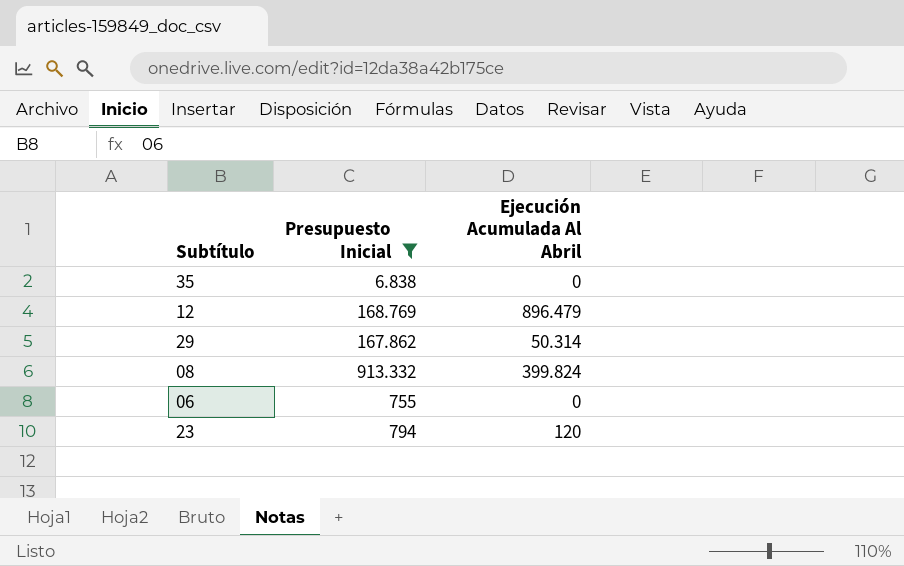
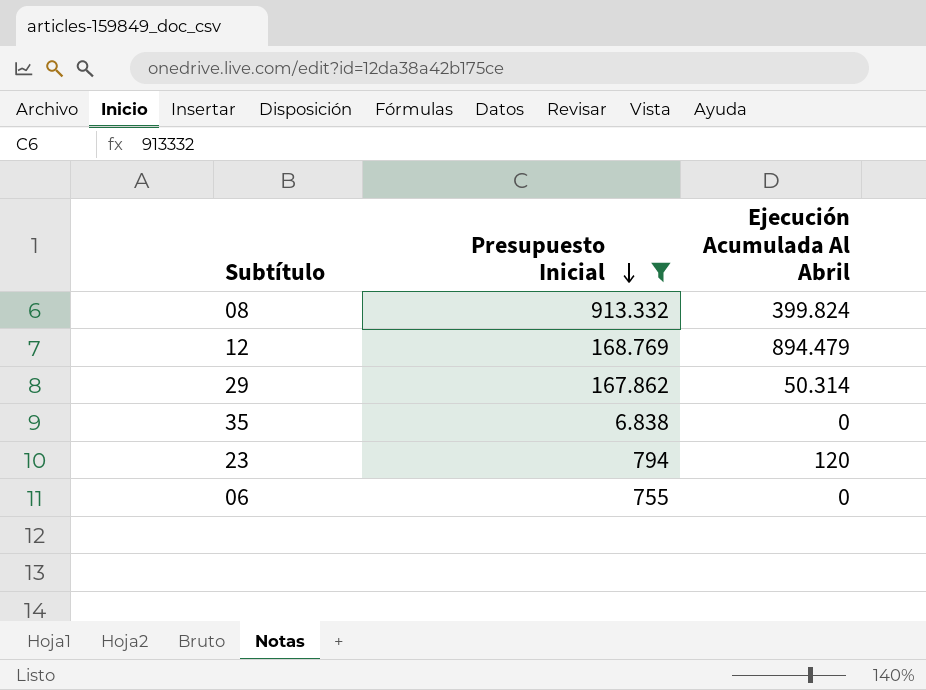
row order: none -> Presupuesto Inicial descending
12 | Ejecución Acumulada Al Abril: 896.479 -> 894.479

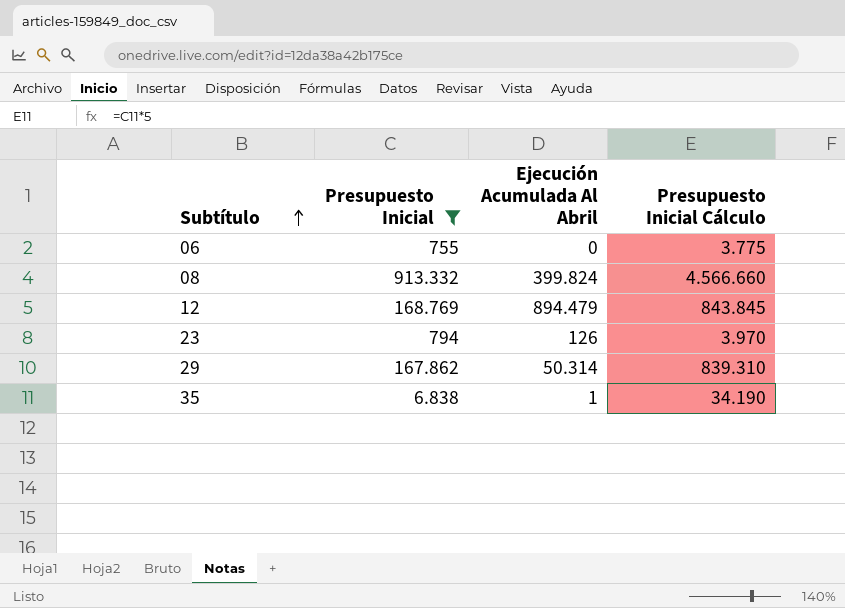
row order: Presupuesto Inicial descending -> Subtítulo ascending
column Presupuesto Inicial Cálculo | formula: none -> [Presupuesto Inicial] * 5
23 | Ejecución Acumulada Al Abril: 120 -> 126
35 | Ejecución Acumulada Al Abril: 0 -> 1

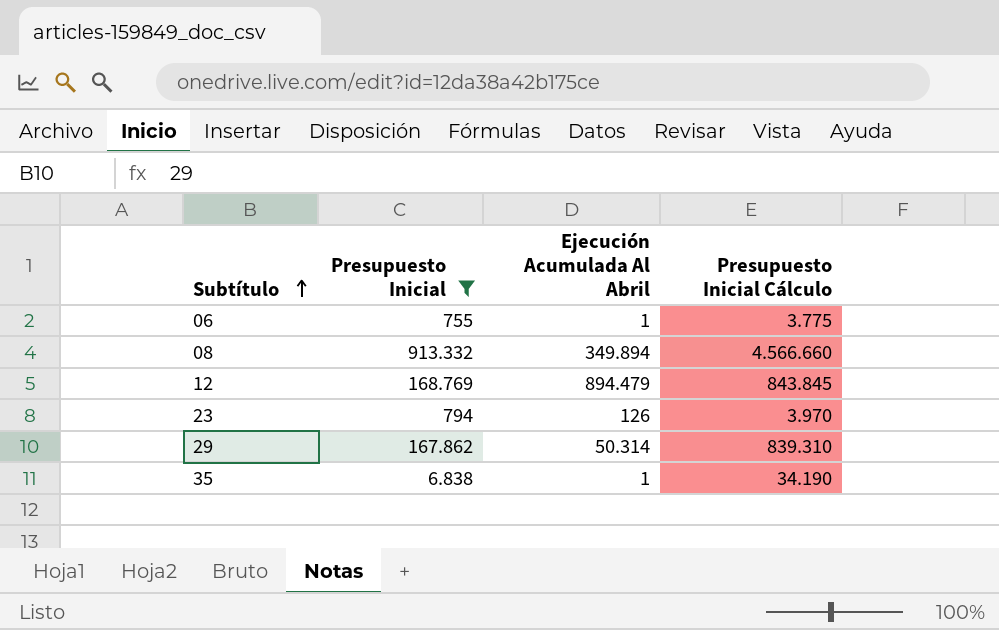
06 | Ejecución Acumulada Al Abril: 0 -> 1
08 | Ejecución Acumulada Al Abril: 399.824 -> 349.894

